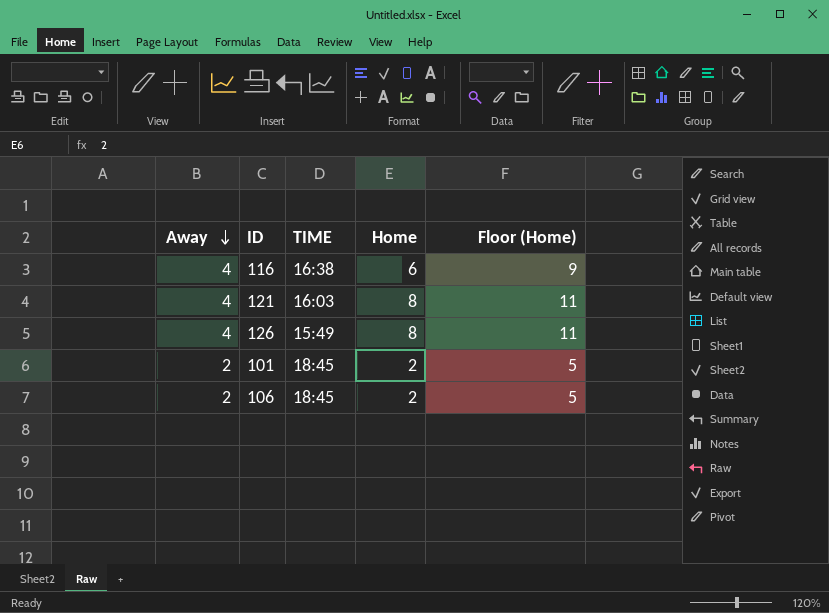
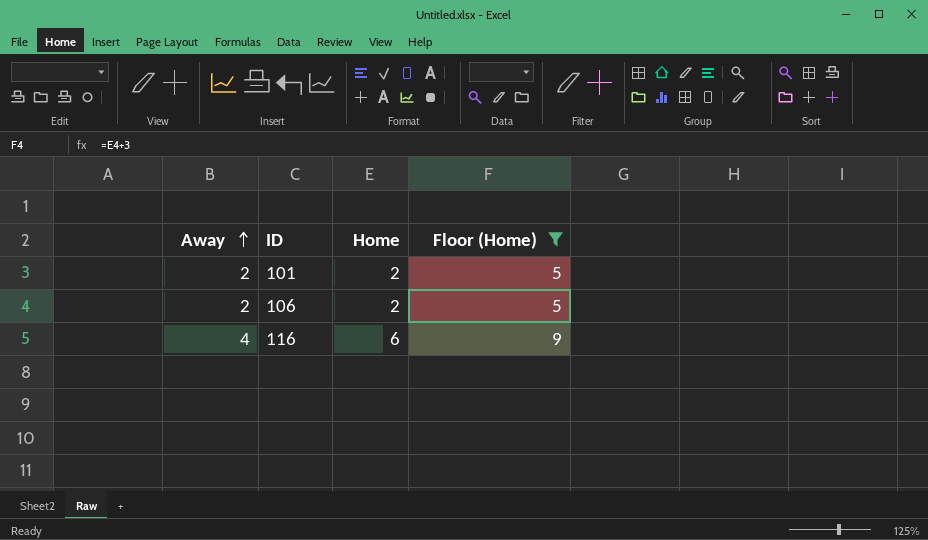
filter: none -> Floor (Home) != 11
row order: Away descending -> Away ascending
column TIME | position: 3 -> none

